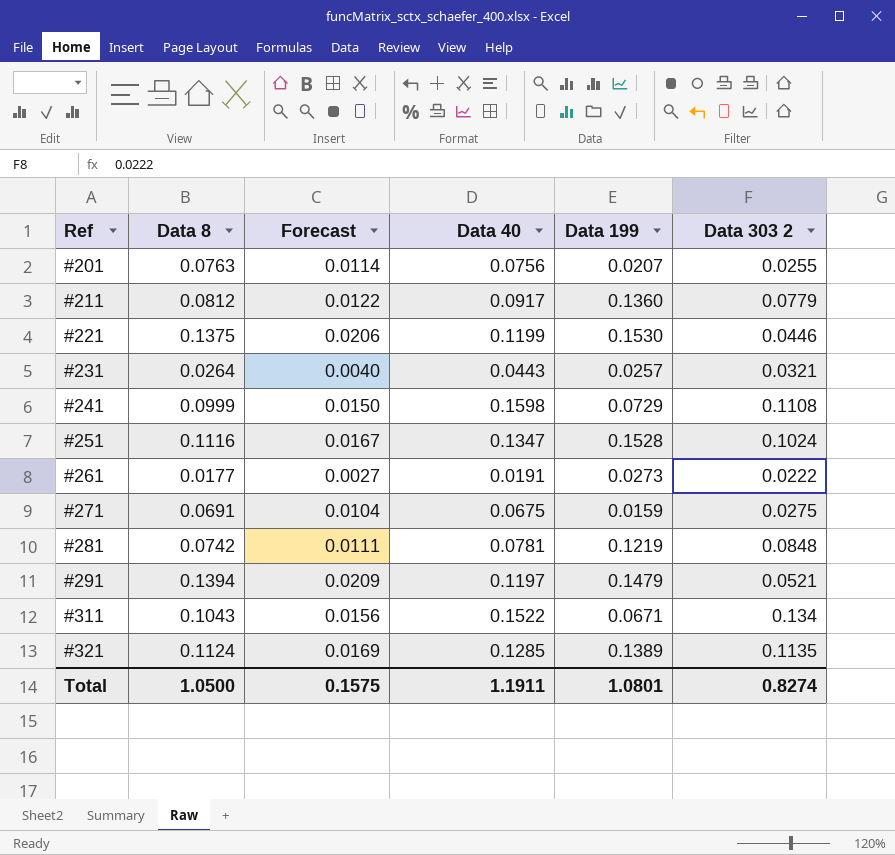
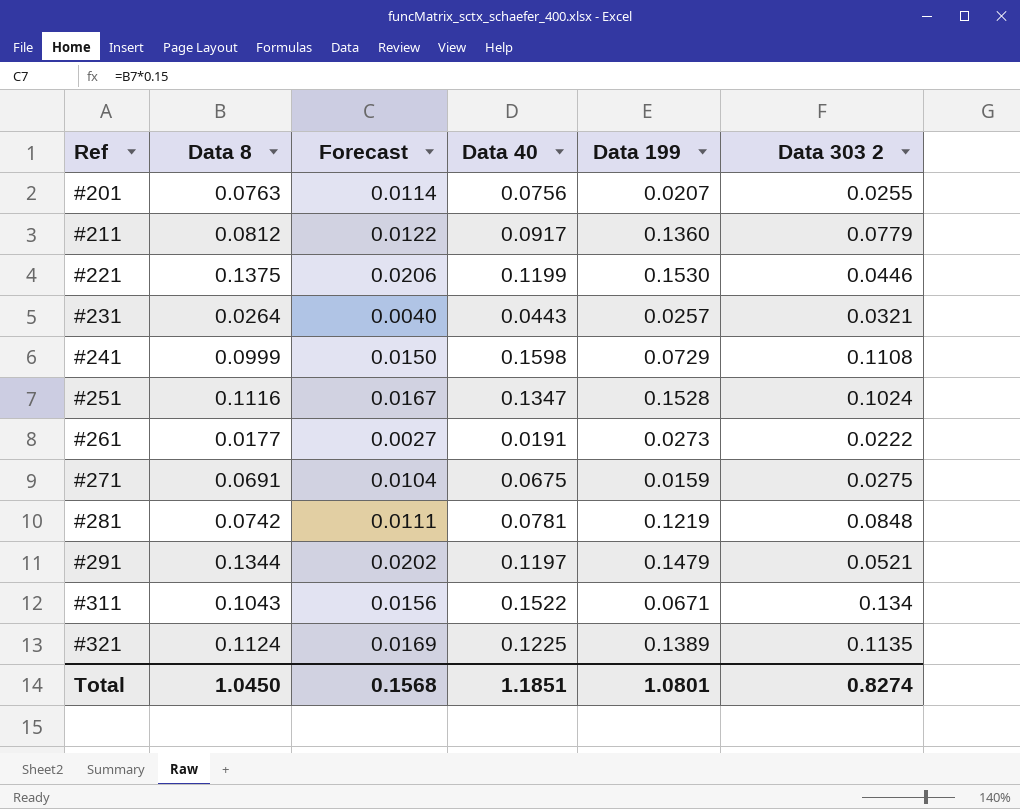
#291 | Data 8: 0.1394 -> 0.1344
#291 | Forecast: 0.0209 -> 0.0202
#321 | Data 40: 0.1285 -> 0.1225
Total | Data 8: 1.0500 -> 1.0450
Total | Forecast: 0.1575 -> 0.1568
Total | Data 40: 1.1911 -> 1.1851

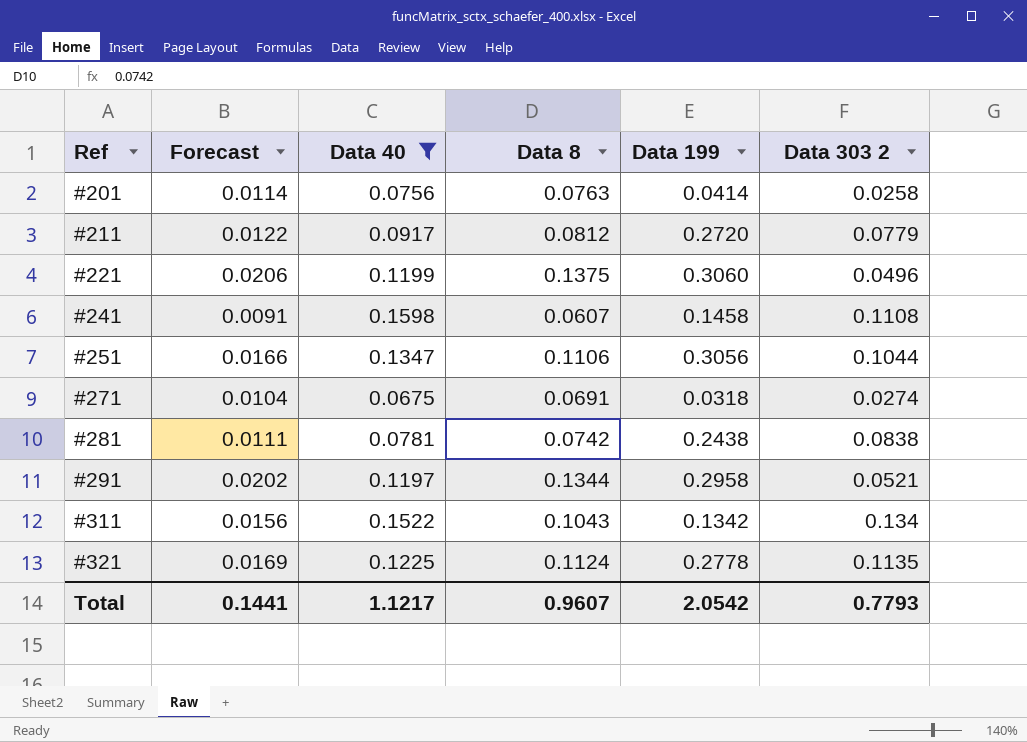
filter: none -> Data 40 >= 0.0675
column Data 8 | position: 2 -> 4
#201 | Data 199: 0.0207 -> 0.0414
#201 | Data 303 2: 0.0255 -> 0.0258
#211 | Data 199: 0.1360 -> 0.2720
#221 | Data 199: 0.1530 -> 0.3060
#221 | Data 303 2: 0.0446 -> 0.0496
#241 | Forecast: 0.0150 -> 0.0091
#241 | Data 8: 0.0999 -> 0.0607
#241 | Data 199: 0.0729 -> 0.1458
#251 | Forecast: 0.0167 -> 0.0166
#251 | Data 8: 0.1116 -> 0.1106
#251 | Data 199: 0.1528 -> 0.3056
#251 | Data 303 2: 0.1024 -> 0.1044
#271 | Data 199: 0.0159 -> 0.0318
#271 | Data 303 2: 0.0275 -> 0.0274
#281 | Data 199: 0.1219 -> 0.2438
#281 | Data 303 2: 0.0848 -> 0.0838
#291 | Data 199: 0.1479 -> 0.2958
#311 | Data 199: 0.0671 -> 0.1342
#321 | Data 199: 0.1389 -> 0.2778
Total | Forecast: 0.1568 -> 0.1441
Total | Data 40: 1.1851 -> 1.1217
Total | Data 8: 1.0450 -> 0.9607
Total | Data 199: 1.0801 -> 2.0542
Total | Data 303 2: 0.8274 -> 0.7793

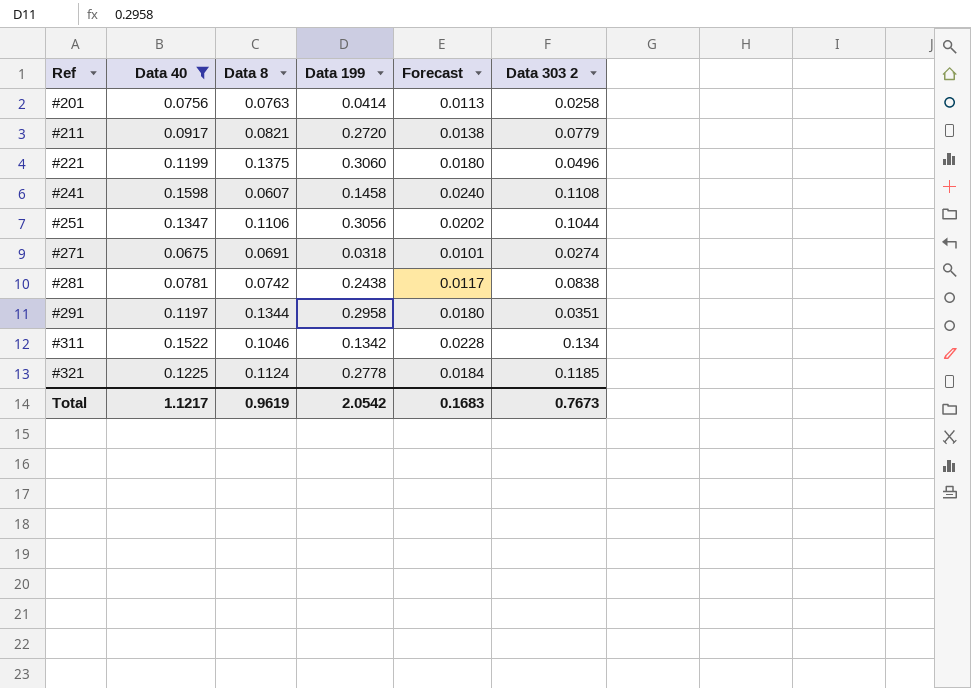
column Forecast | formula: [Data 8] * 0.15 -> [Data 40] * 0.15
column Forecast | position: 2 -> 5
#211 | Data 8: 0.0812 -> 0.0821
#291 | Data 303 2: 0.0521 -> 0.0351
#311 | Data 8: 0.1043 -> 0.1046
#321 | Data 303 2: 0.1135 -> 0.1185
Total | Data 8: 0.9607 -> 0.9619
Total | Forecast: 0.1441 -> 0.1683
Total | Data 303 2: 0.7793 -> 0.7673

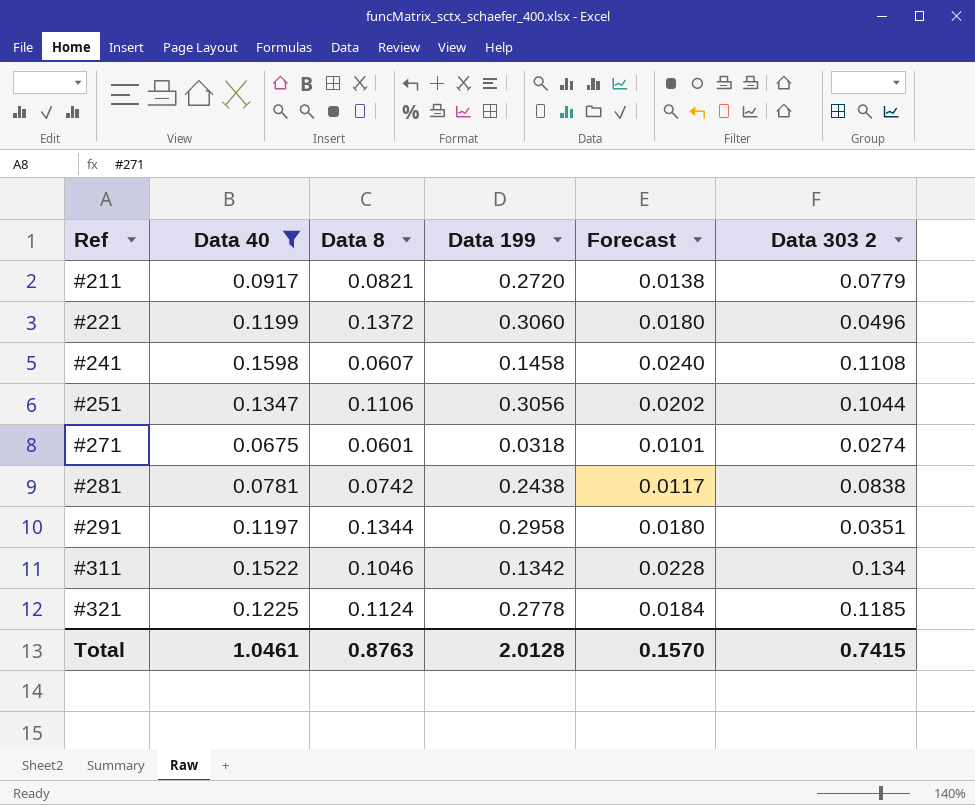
row #201: 0.0756 | 0.0763 | 0.0414 | 0.0113 | 0.0258 -> none
#221 | Data 8: 0.1375 -> 0.1372
#271 | Data 8: 0.0691 -> 0.0601
Total | Data 40: 1.1217 -> 1.0461
Total | Data 8: 0.9619 -> 0.8763
Total | Data 199: 2.0542 -> 2.0128
Total | Forecast: 0.1683 -> 0.1570
Total | Data 303 2: 0.7673 -> 0.7415

